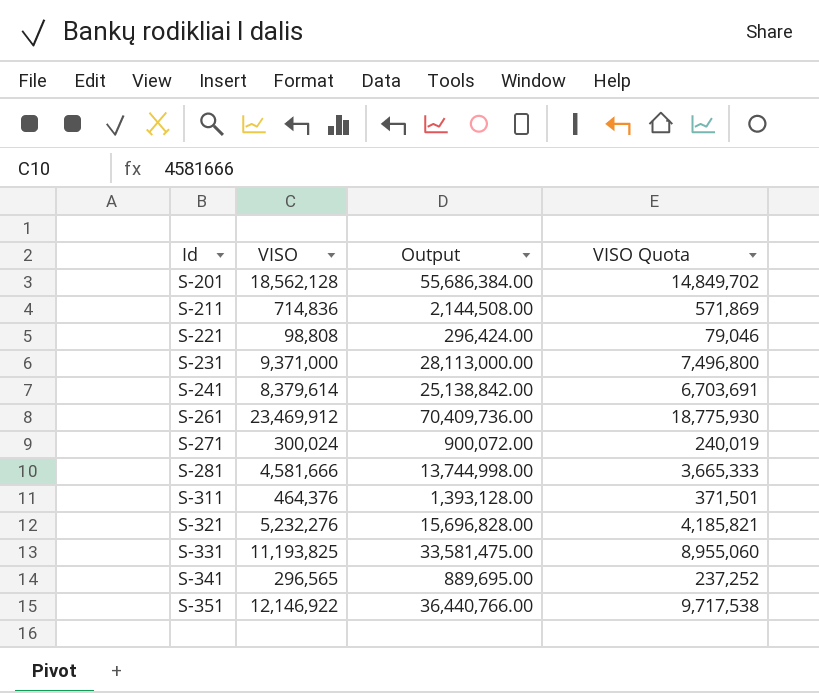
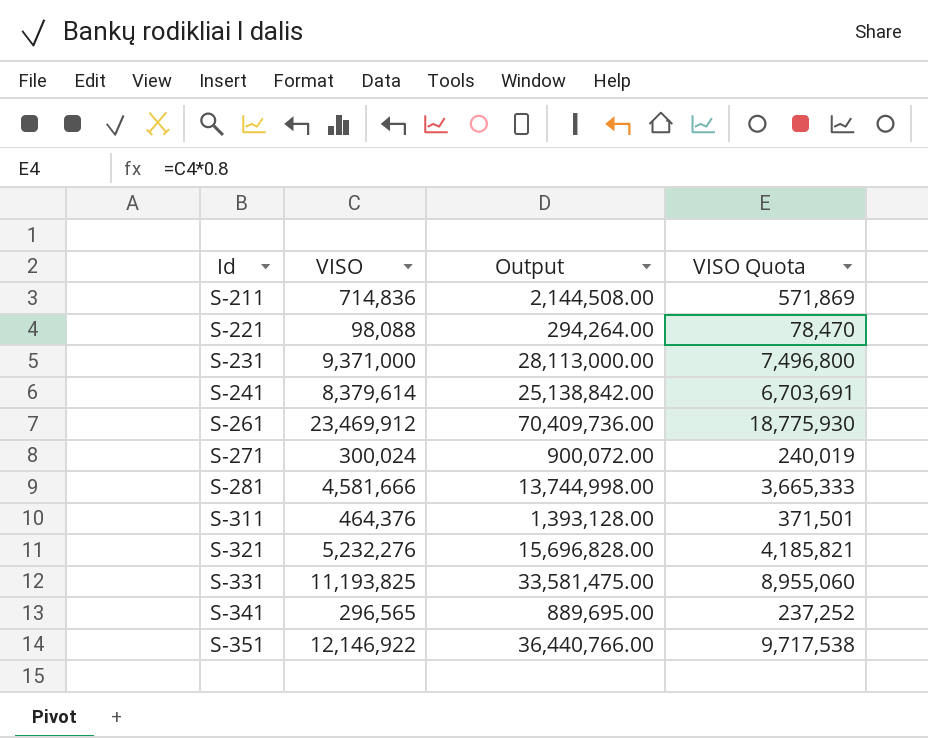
row S-201: 18,562,128 | 55,686,384.00 | 14,849,702 -> none
S-221 | VISO: 98,808 -> 98,088
S-221 | Output: 296,424.00 -> 294,264.00
S-221 | VISO Quota: 79,046 -> 78,470

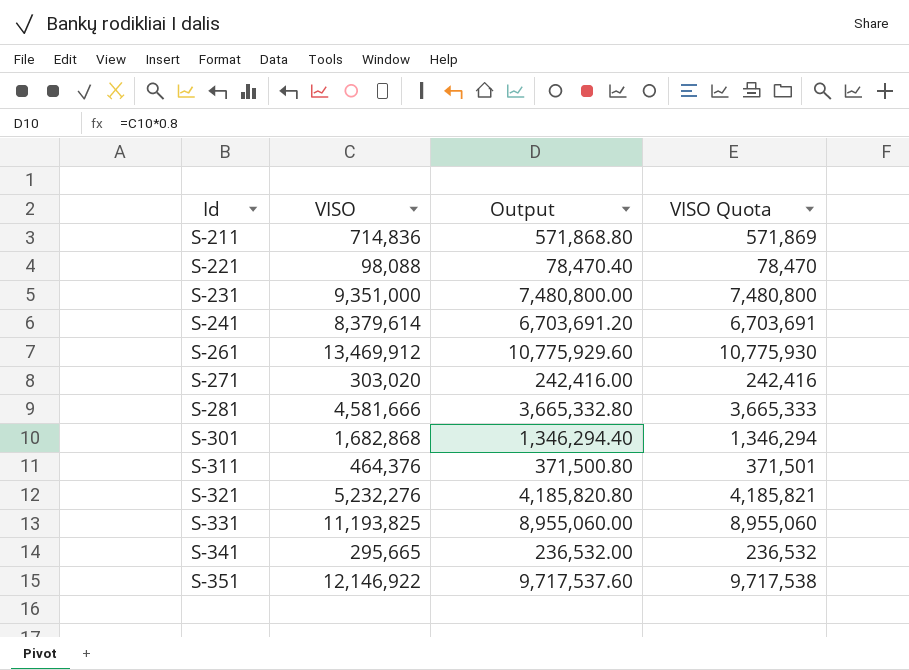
column Output | formula: [VISO] * 3 -> [VISO] * 0.8
S-231 | VISO: 9,371,000 -> 9,351,000
S-231 | VISO Quota: 7,496,800 -> 7,480,800
S-261 | VISO: 23,469,912 -> 13,469,912
S-261 | VISO Quota: 18,775,930 -> 10,775,930
S-271 | VISO: 300,024 -> 303,020
S-271 | VISO Quota: 240,019 -> 242,416
row S-301: none -> 1,682,868 | 1,346,294.40 | 1,346,294
S-341 | VISO: 296,565 -> 295,665
S-341 | VISO Quota: 237,252 -> 236,532

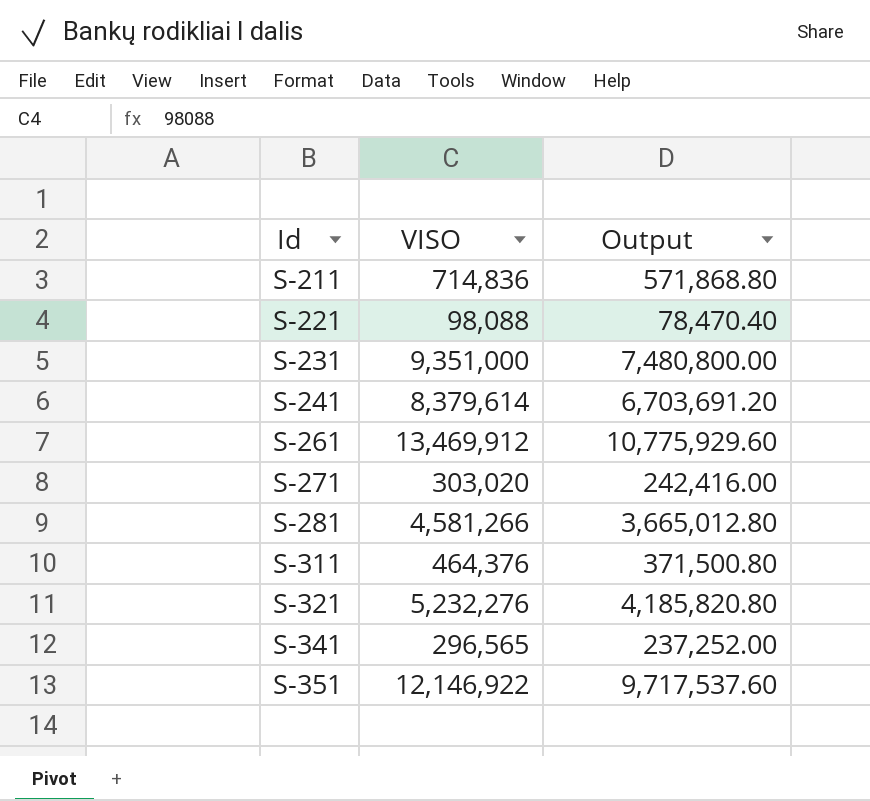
column VISO Quota | formula: [VISO] * 0.8 -> none
row S-301: 1,682,868 | 1,346,294.40 | 1,346,294 -> none
row S-331: 11,193,825 | 8,955,060.00 | 8,955,060 -> none
S-281 | VISO: 4,581,666 -> 4,581,266
S-281 | Output: 3,665,332.80 -> 3,665,012.80
S-341 | VISO: 295,665 -> 296,565
S-341 | Output: 236,532.00 -> 237,252.00

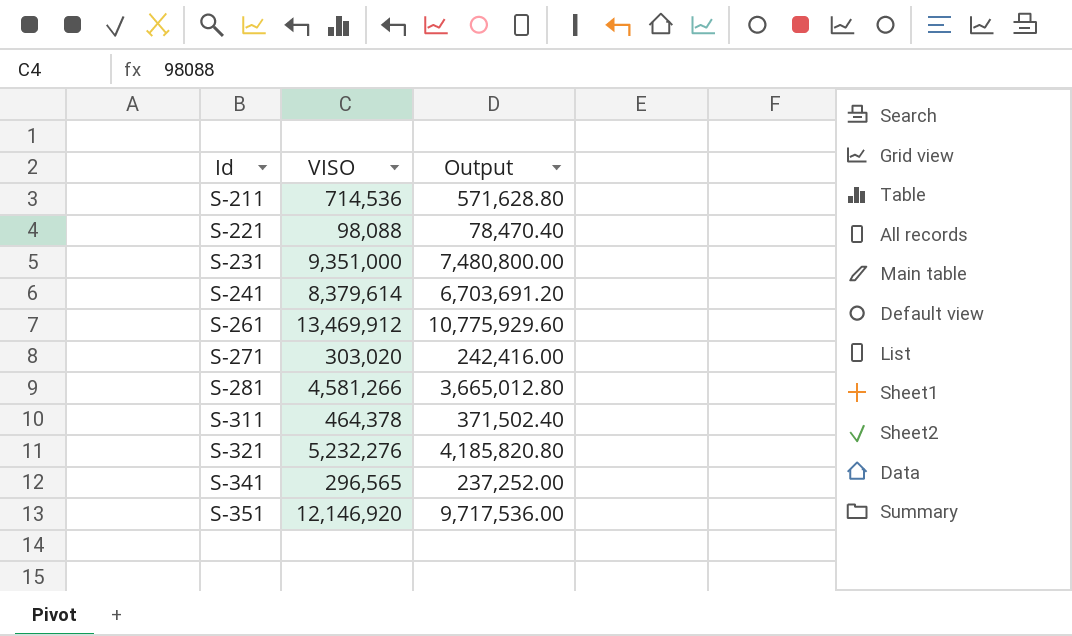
S-211 | VISO: 714,836 -> 714,536
S-211 | Output: 571,868.80 -> 571,628.80
S-311 | VISO: 464,376 -> 464,378
S-311 | Output: 371,500.80 -> 371,502.40
S-351 | VISO: 12,146,922 -> 12,146,920
S-351 | Output: 9,717,537.60 -> 9,717,536.00

